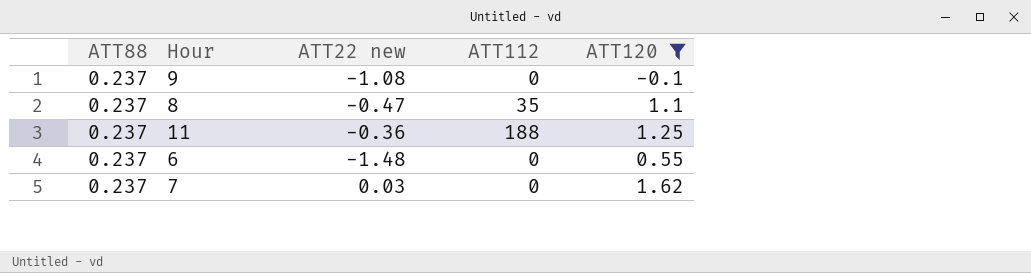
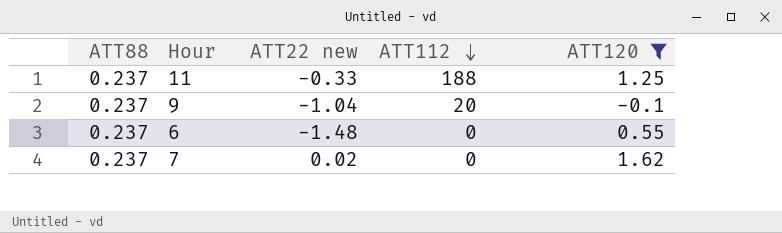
row order: none -> ATT112 descending
row 8: 0.237 | -0.47 | 35 | 1.1 -> none
11 | ATT22 new: -0.36 -> -0.33
9 | ATT22 new: -1.08 -> -1.04
9 | ATT112: 0 -> 20
7 | ATT22 new: 0.03 -> 0.02

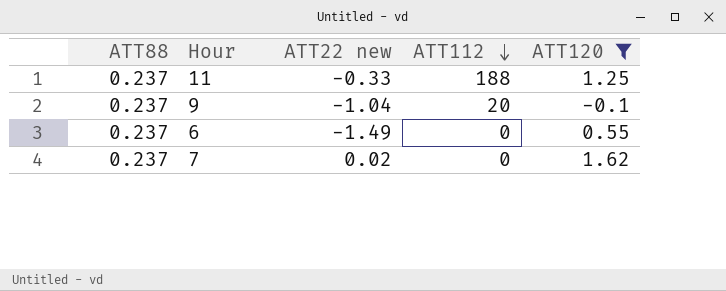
6 | ATT22 new: -1.48 -> -1.49

